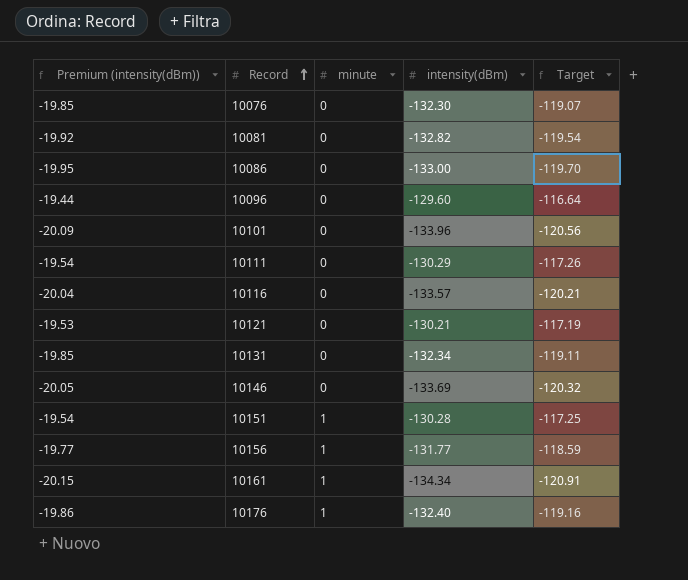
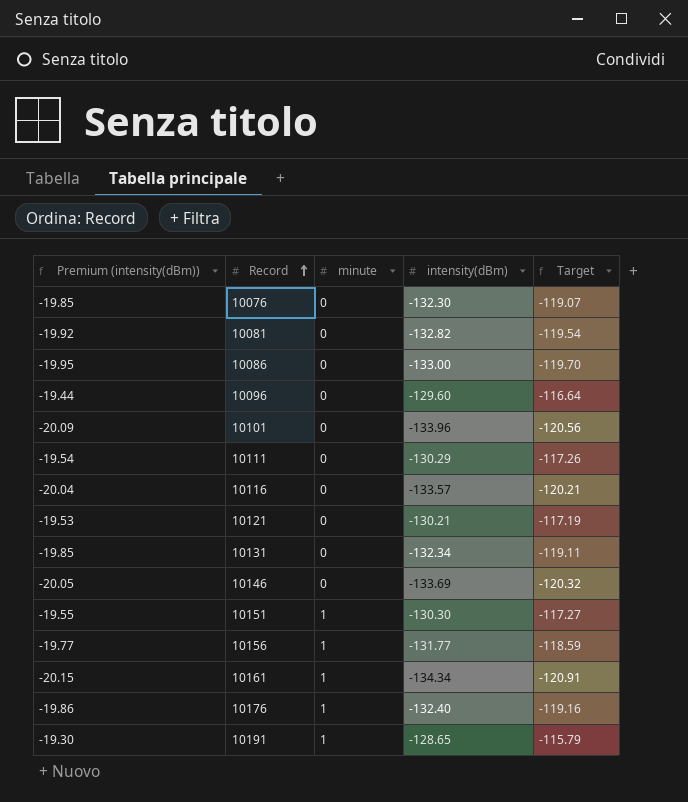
10151 | Premium (intensity(dBm)): -19.54 -> -19.55
10151 | intensity(dBm): -130.28 -> -130.30
10151 | Target: -117.25 -> -117.27
row 10191: none -> -19.30 | 1 | -128.65 | -115.79

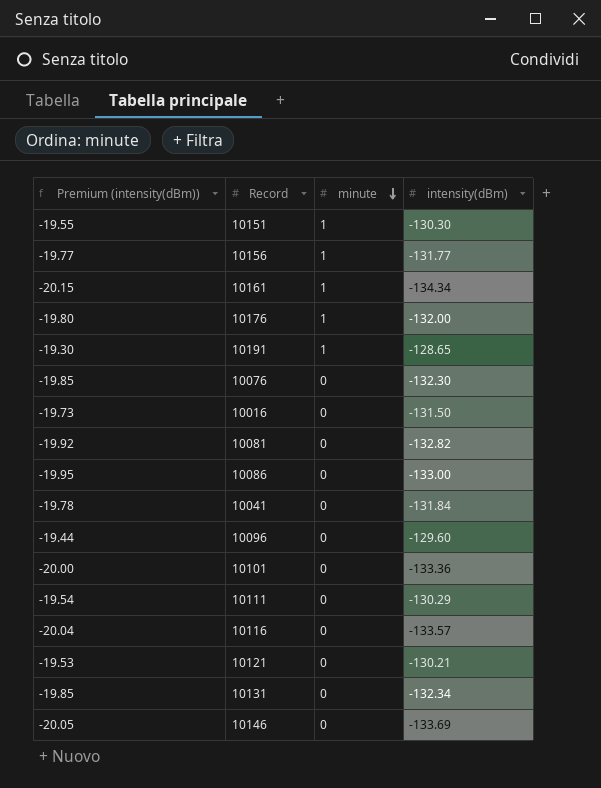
row order: Record ascending -> minute descending
column Target | formula: [intensity(dBm)] * 0.9 -> none
10176 | Premium (intensity(dBm)): -19.86 -> -19.80
10176 | intensity(dBm): -132.40 -> -132.00
row 10016: none -> -19.73 | 0 | -131.50
row 10041: none -> -19.78 | 0 | -131.84
10101 | Premium (intensity(dBm)): -20.09 -> -20.00
10101 | intensity(dBm): -133.96 -> -133.36

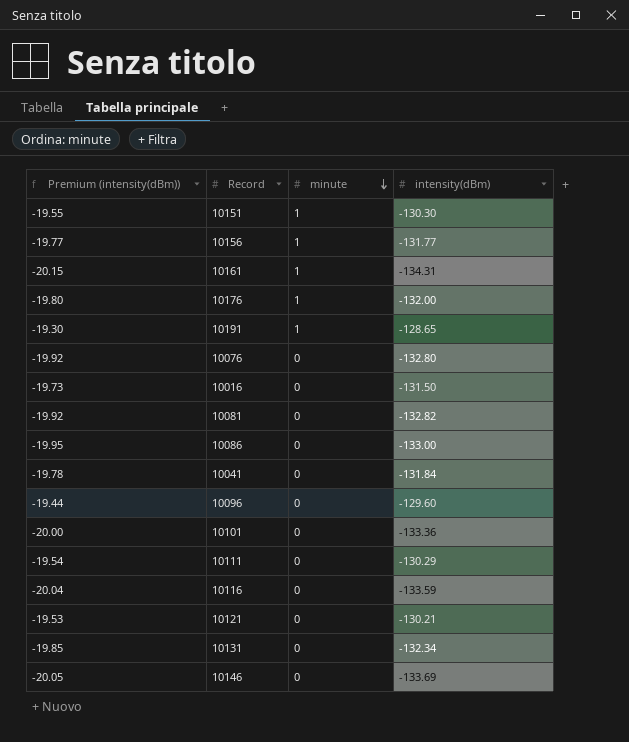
10161 | intensity(dBm): -134.34 -> -134.31
10076 | Premium (intensity(dBm)): -19.85 -> -19.92
10076 | intensity(dBm): -132.30 -> -132.80
10116 | intensity(dBm): -133.57 -> -133.59

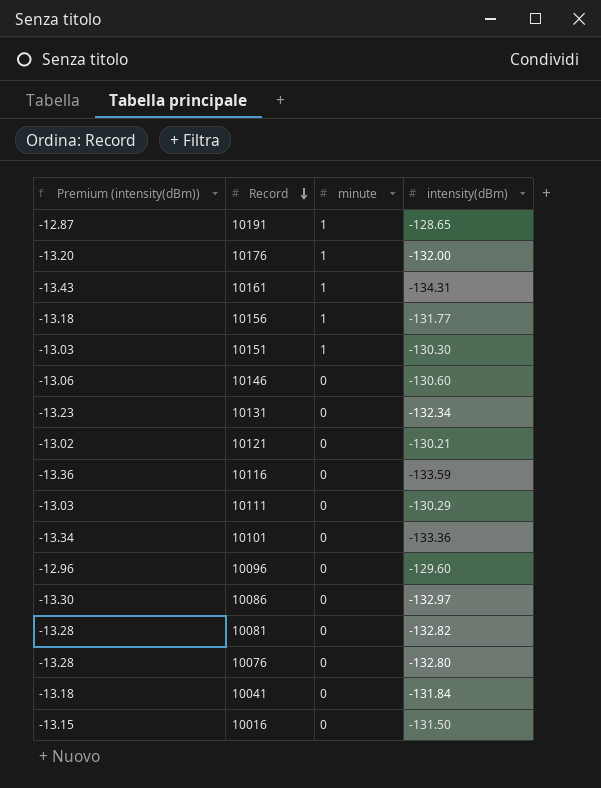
row order: minute descending -> Record descending
column Premium (intensity(dBm)) | formula: [intensity(dBm)] * 0.15 -> [intensity(dBm)] * 0.1
10146 | intensity(dBm): -133.69 -> -130.60
10086 | intensity(dBm): -133.00 -> -132.97

